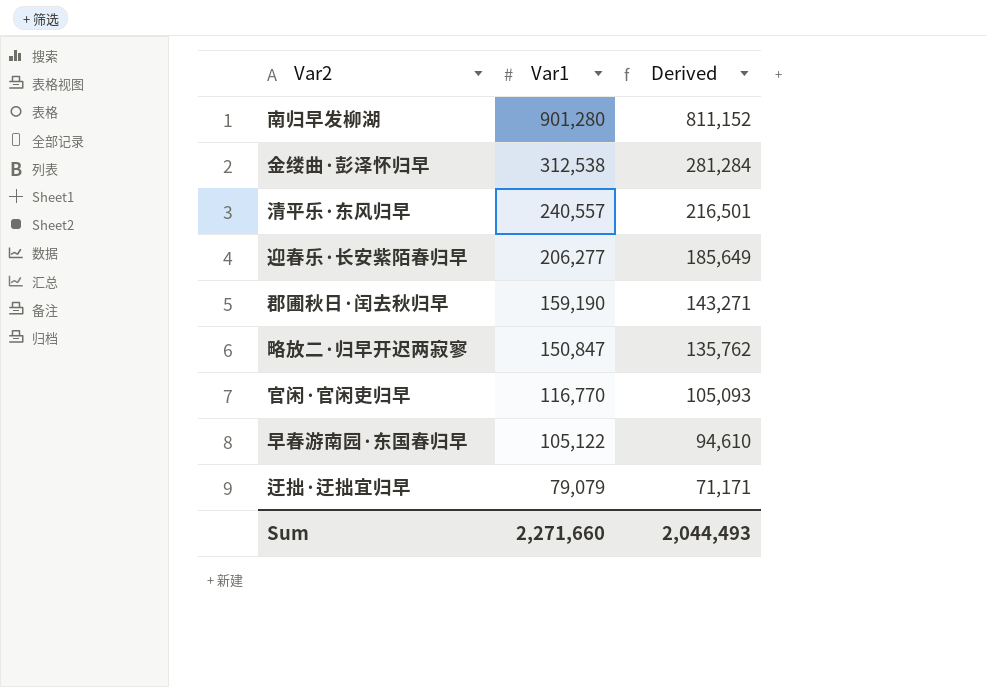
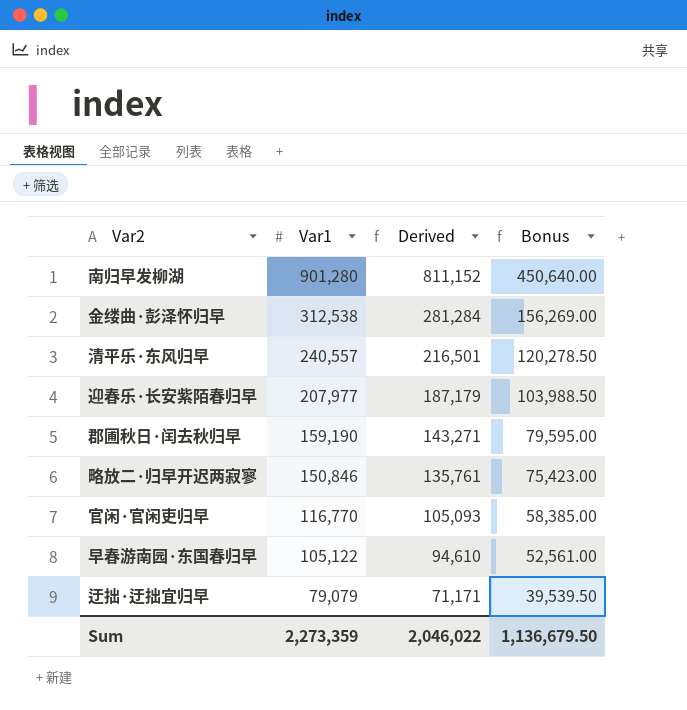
column Bonus | formula: none -> [Var1] * 0.5
迎春乐·长安紫陌春归早 | Var1: 206,277 -> 207,977
迎春乐·长安紫陌春归早 | Derived: 185,649 -> 187,179
略放二·归早开迟两寂寥 | Var1: 150,847 -> 150,846
略放二·归早开迟两寂寥 | Derived: 135,762 -> 135,761
Sum | Var1: 2,271,660 -> 2,273,359
Sum | Derived: 2,044,493 -> 2,046,022

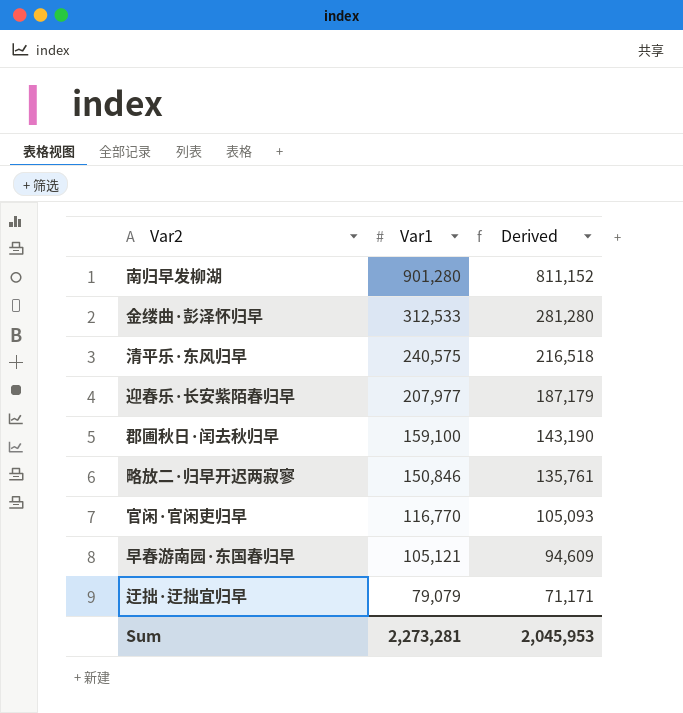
column Bonus | formula: [Var1] * 0.5 -> none
金缕曲·彭泽怀归早 | Var1: 312,538 -> 312,533
金缕曲·彭泽怀归早 | Derived: 281,284 -> 281,280
清平乐·东风归早 | Var1: 240,557 -> 240,575
清平乐·东风归早 | Derived: 216,501 -> 216,518
郡圃秋日·闰去秋归早 | Var1: 159,190 -> 159,100
郡圃秋日·闰去秋归早 | Derived: 143,271 -> 143,190
早春游南园·东国春归早 | Var1: 105,122 -> 105,121
早春游南园·东国春归早 | Derived: 94,610 -> 94,609
Sum | Var1: 2,273,359 -> 2,273,281
Sum | Derived: 2,046,022 -> 2,045,953

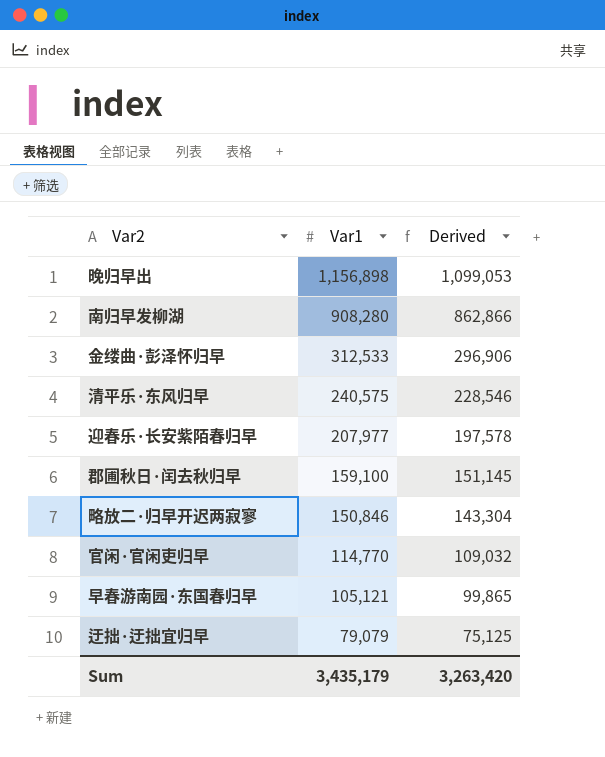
column Derived | formula: [Var1] * 0.9 -> [Var1] * 0.95
row 晚归早出: none -> 1,156,898 | 1,099,053
南归早发柳湖 | Var1: 901,280 -> 908,280
官闲·官闲吏归早 | Var1: 116,770 -> 114,770
Sum | Var1: 2,273,281 -> 3,435,179
Sum | Derived: 2,045,953 -> 3,263,420

